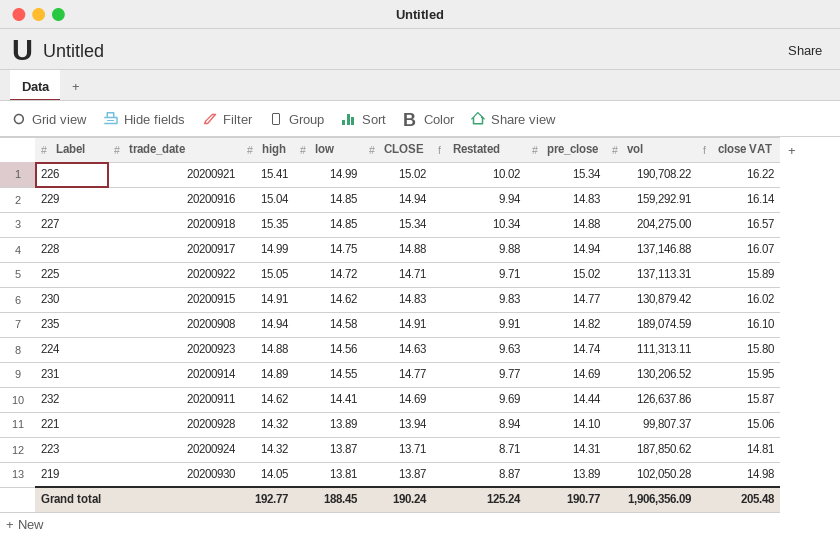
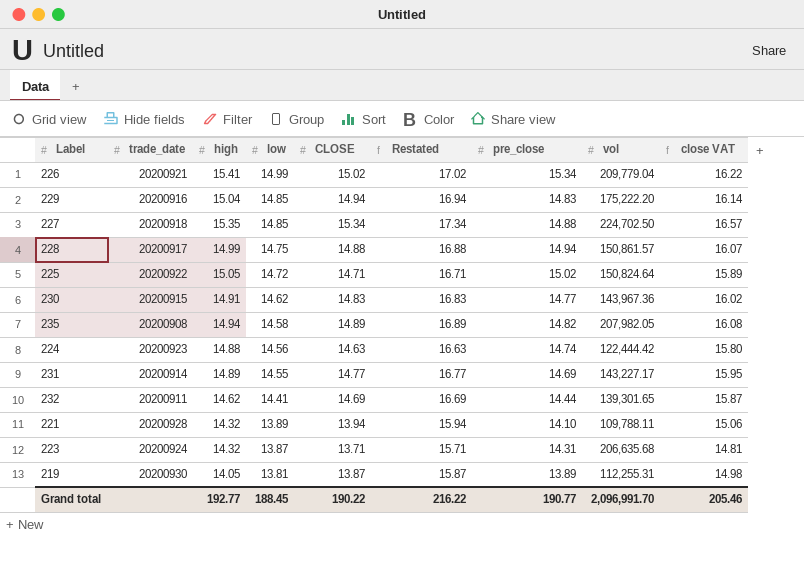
column Restated | formula: [CLOSE] - 5 -> [CLOSE] + 2
226 | vol: 190,708.22 -> 209,779.04
229 | vol: 159,292.91 -> 175,222.20
227 | vol: 204,275.00 -> 224,702.50
228 | vol: 137,146.88 -> 150,861.57
225 | vol: 137,113.31 -> 150,824.64
230 | vol: 130,879.42 -> 143,967.36
235 | CLOSE: 14.91 -> 14.89
235 | vol: 189,074.59 -> 207,982.05
235 | close VAT: 16.10 -> 16.08
224 | vol: 111,313.11 -> 122,444.42
231 | vol: 130,206.52 -> 143,227.17
232 | vol: 126,637.86 -> 139,301.65
221 | vol: 99,807.37 -> 109,788.11
223 | vol: 187,850.62 -> 206,635.68
219 | vol: 102,050.28 -> 112,255.31
Grand total | CLOSE: 190.24 -> 190.22
Grand total | Restated: 125.24 -> 216.22
Grand total | vol: 1,906,356.09 -> 2,096,991.70
Grand total | close VAT: 205.48 -> 205.46

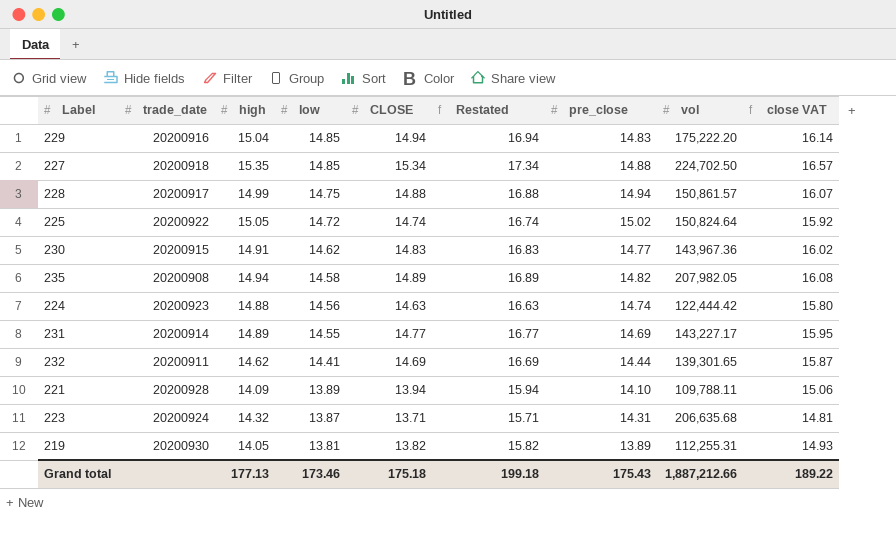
row 226: 20200921 | 15.41 | 14.99 | 15.02 | 17.02 | 15.34 | 209,779.04 | 16.22 -> none
225 | CLOSE: 14.71 -> 14.74
225 | Restated: 16.71 -> 16.74
225 | close VAT: 15.89 -> 15.92
221 | high: 14.32 -> 14.09
219 | CLOSE: 13.87 -> 13.82
219 | Restated: 15.87 -> 15.82
219 | close VAT: 14.98 -> 14.93
Grand total | high: 192.77 -> 177.13
Grand total | low: 188.45 -> 173.46
Grand total | CLOSE: 190.22 -> 175.18
Grand total | Restated: 216.22 -> 199.18
Grand total | pre_close: 190.77 -> 175.43
Grand total | vol: 2,096,991.70 -> 1,887,212.66
Grand total | close VAT: 205.46 -> 189.22

